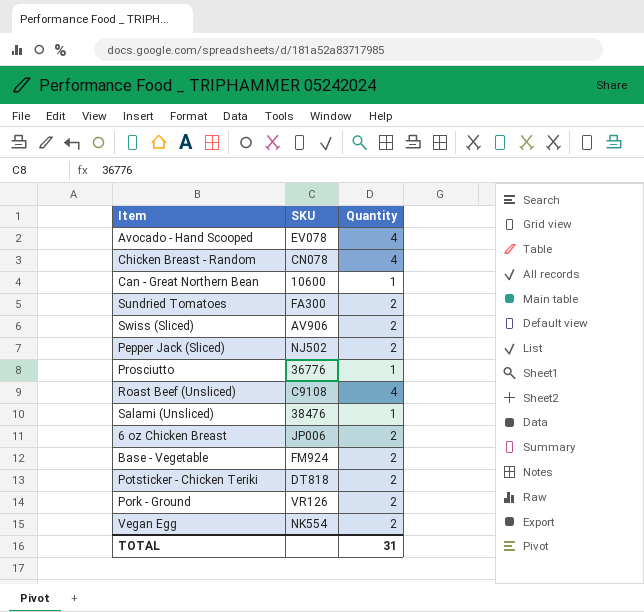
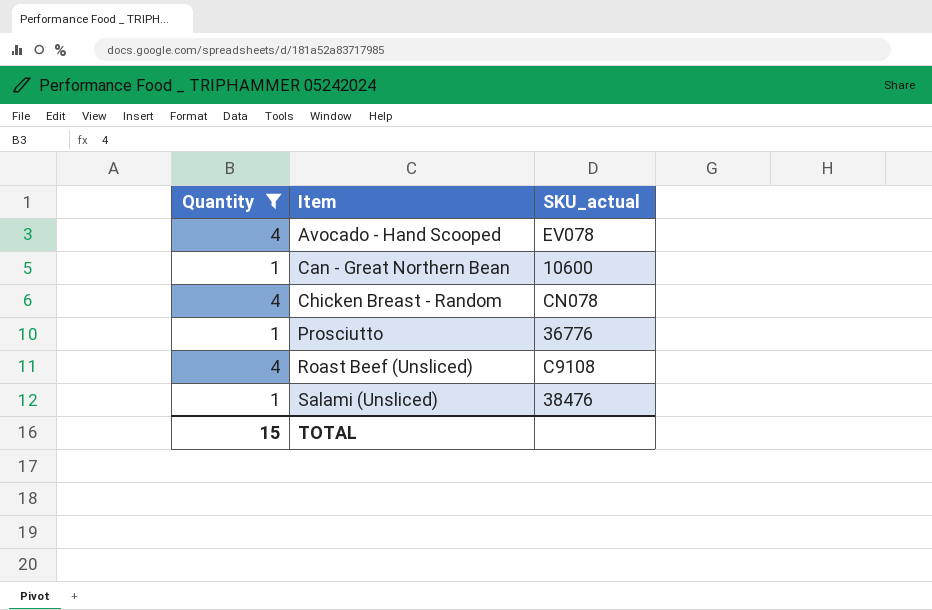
filter: none -> Quantity != 2
row order: none -> Item ascending
column Quantity | position: 3 -> 1
column name: SKU -> SKU_actual
TOTAL | Quantity: 31 -> 15

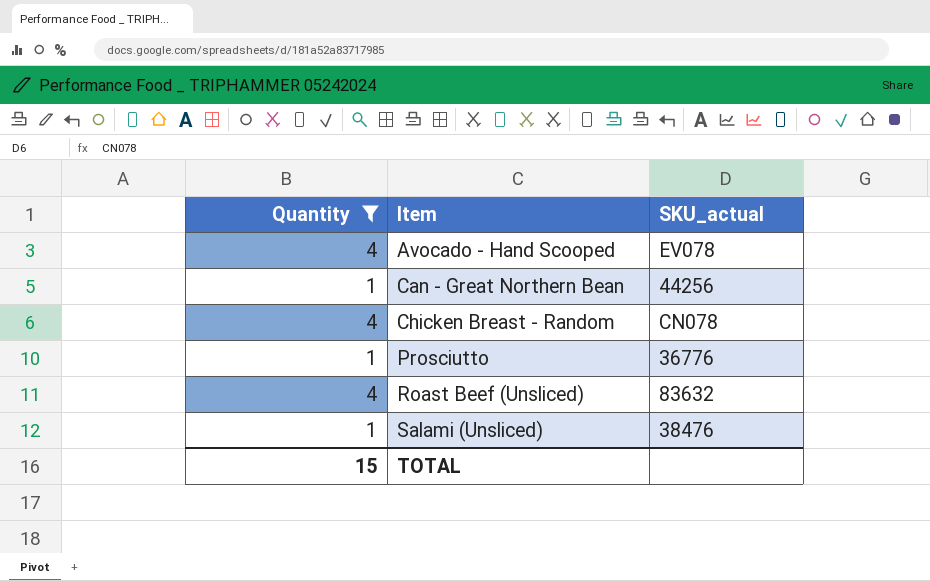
Can - Great Northern Bean | SKU_actual: 10600 -> 44256
Roast Beef (Unsliced) | SKU_actual: C9108 -> 83632

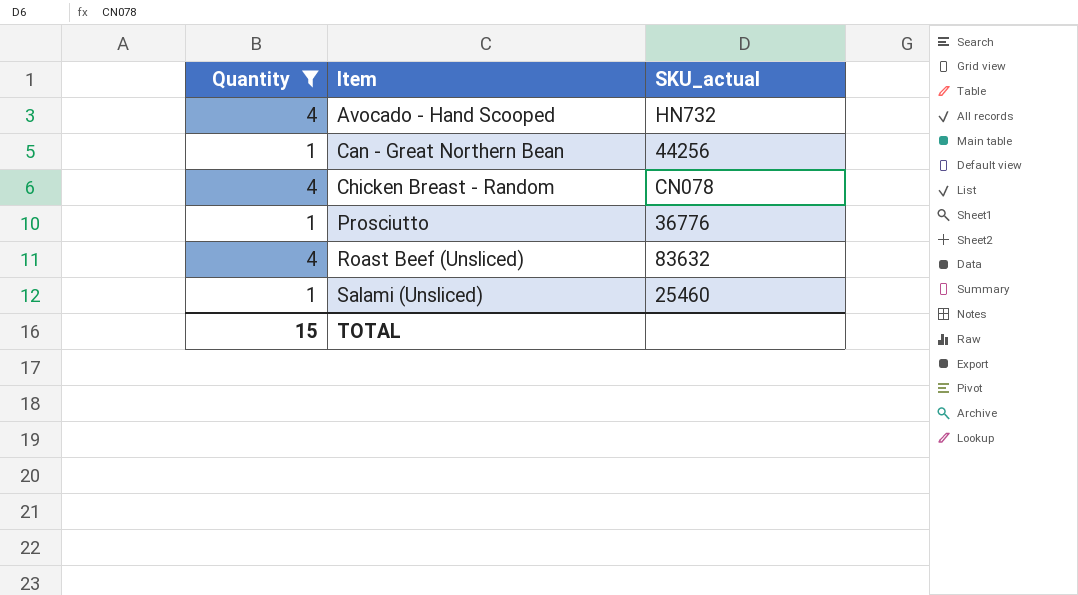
Avocado - Hand Scooped | SKU_actual: EV078 -> HN732
Salami (Unsliced) | SKU_actual: 38476 -> 25460

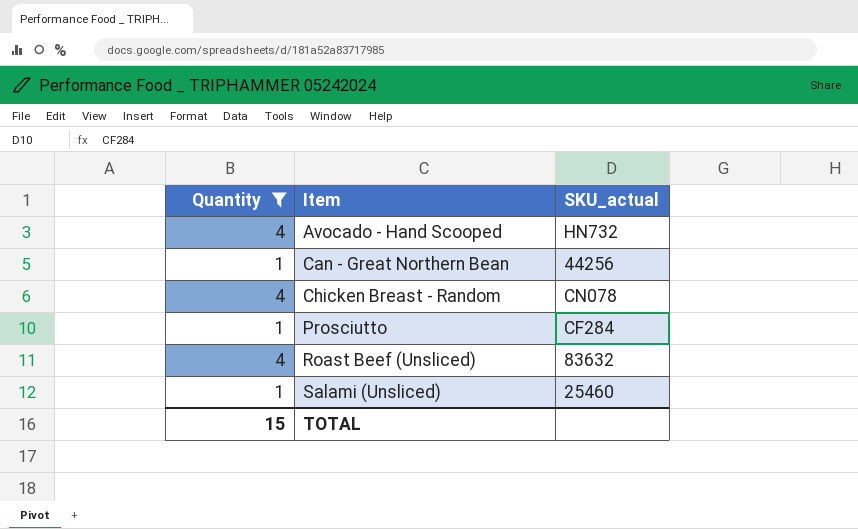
Prosciutto | SKU_actual: 36776 -> CF284

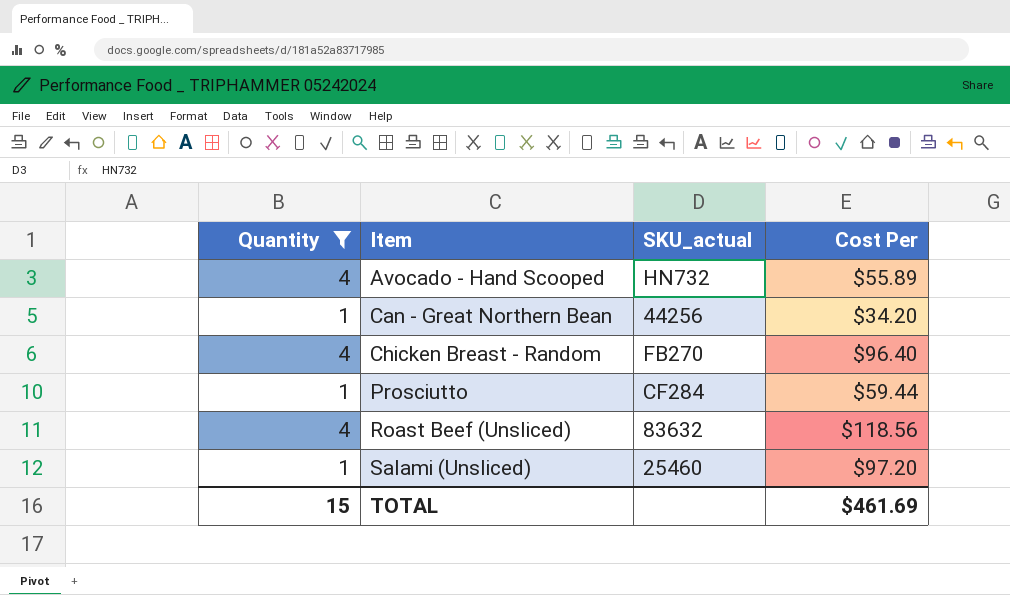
column Cost Per | position: none -> 4
Chicken Breast - Random | SKU_actual: CN078 -> FB270

